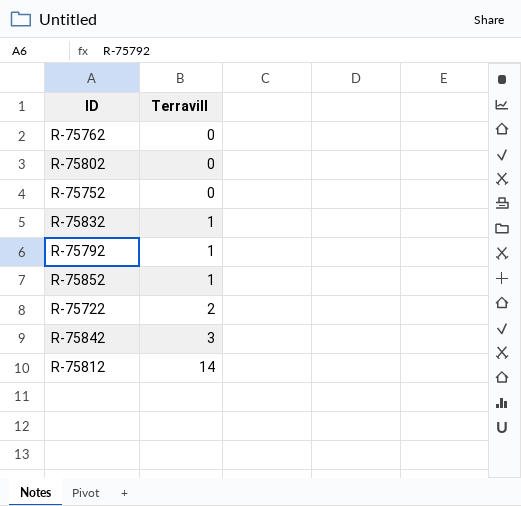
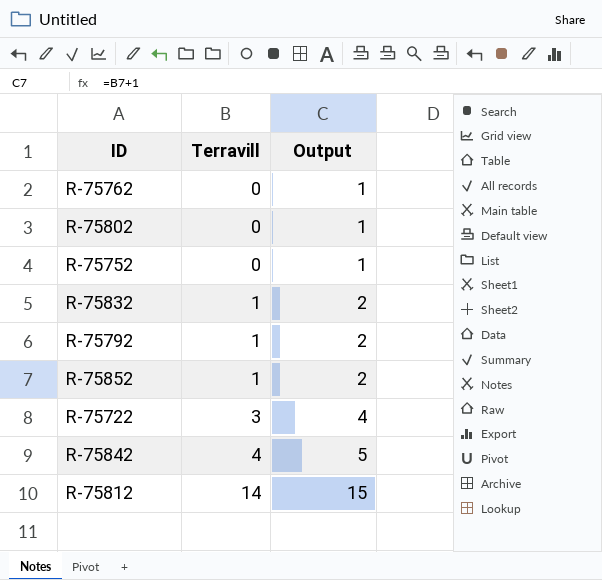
column Output | formula: none -> [Terravill] + 1
R-75722 | Terravill: 2 -> 3
R-75842 | Terravill: 3 -> 4

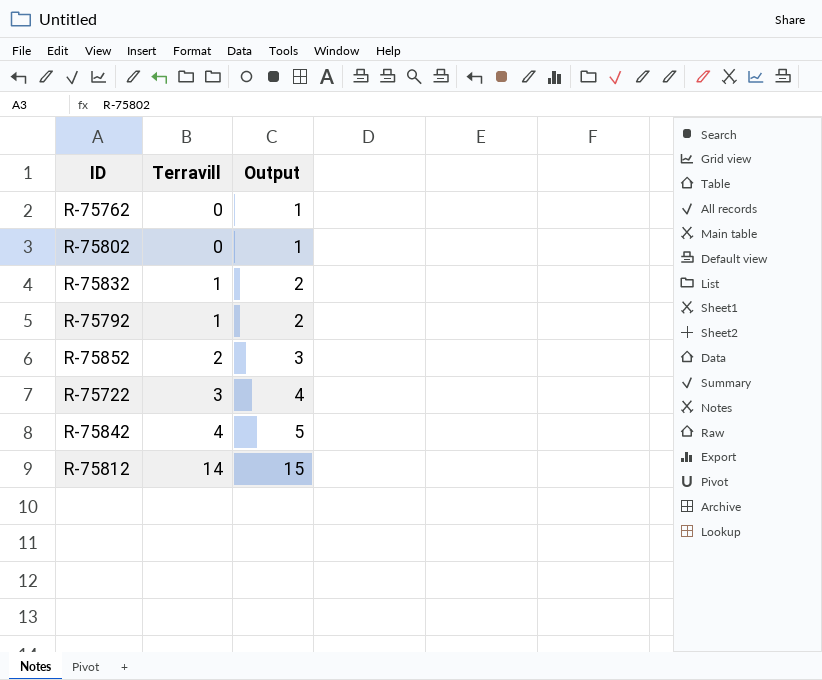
row R-75752: 0 | 1 -> none
R-75852 | Terravill: 1 -> 2
R-75852 | Output: 2 -> 3

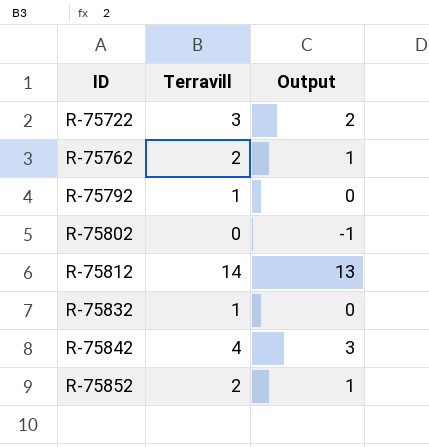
row order: Terravill ascending -> ID ascending
column Output | formula: [Terravill] + 1 -> [Terravill] - 1
R-75762 | Terravill: 0 -> 2

